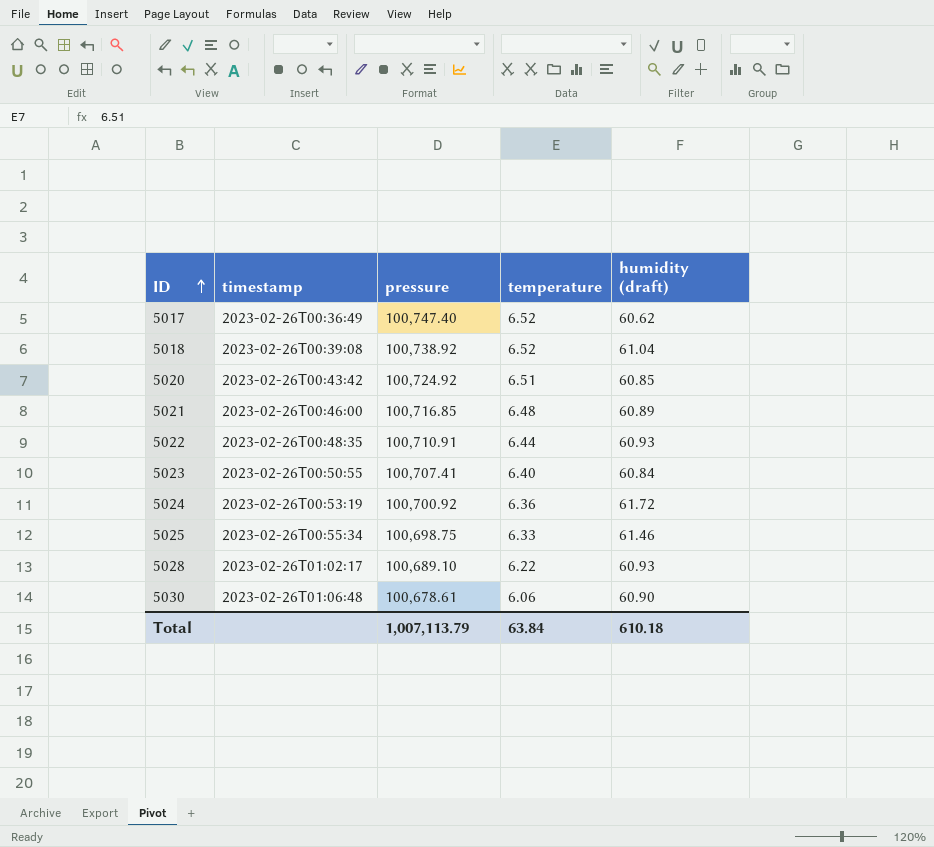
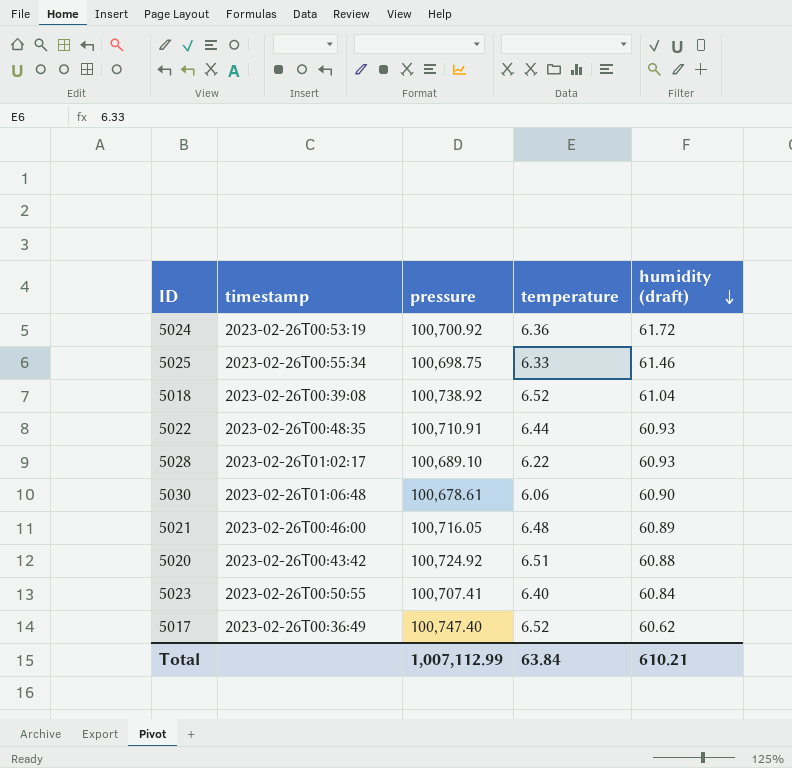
row order: ID ascending -> humidity (draft) descending
5021 | pressure: 100,716.85 -> 100,716.05
5020 | humidity (draft): 60.85 -> 60.88
Total | pressure: 1,007,113.79 -> 1,007,112.99
Total | humidity (draft): 610.18 -> 610.21

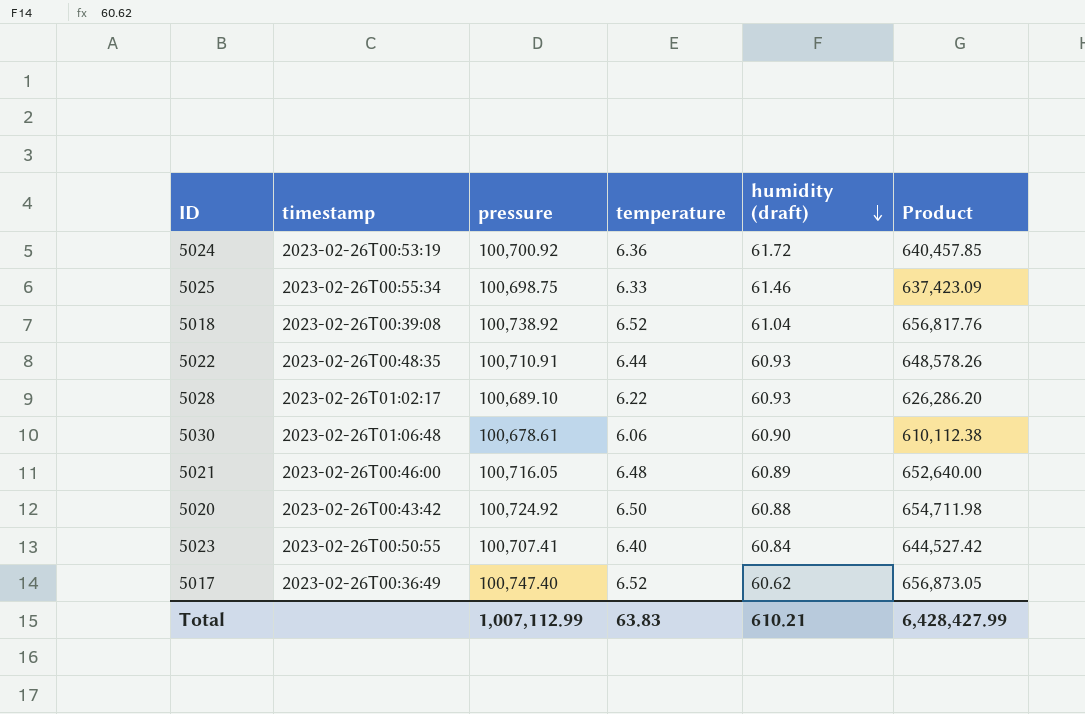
column Product | formula: none -> [pressure] * [temperature]
5020 | temperature: 6.51 -> 6.50
Total | temperature: 63.84 -> 63.83

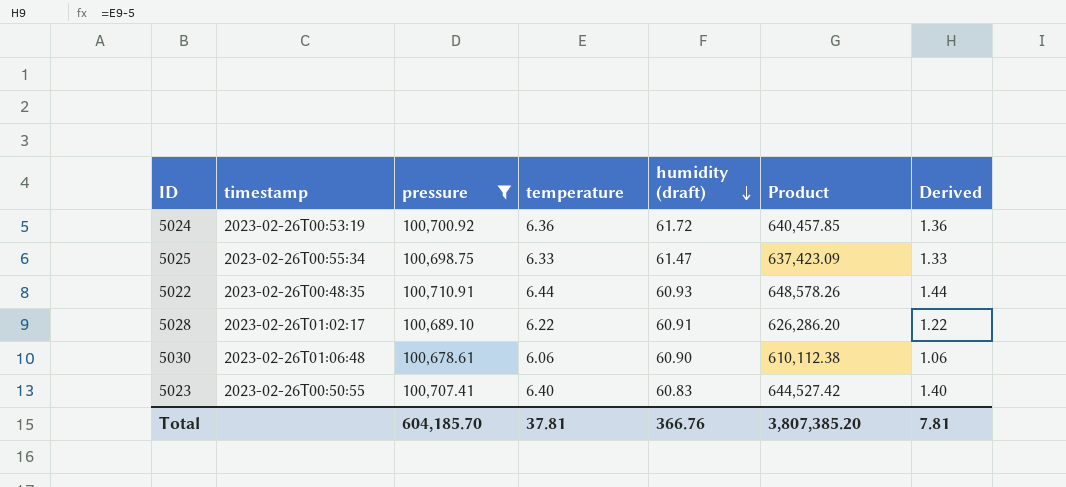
filter: none -> pressure <= 100,710.91
column Derived | formula: none -> [temperature] - 5
5025 | humidity (draft): 61.46 -> 61.47
5028 | humidity (draft): 60.93 -> 60.91
5023 | humidity (draft): 60.84 -> 60.83
Total | pressure: 1,007,112.99 -> 604,185.70
Total | temperature: 63.83 -> 37.81
Total | humidity (draft): 610.21 -> 366.76
Total | Product: 6,428,427.99 -> 3,807,385.20

